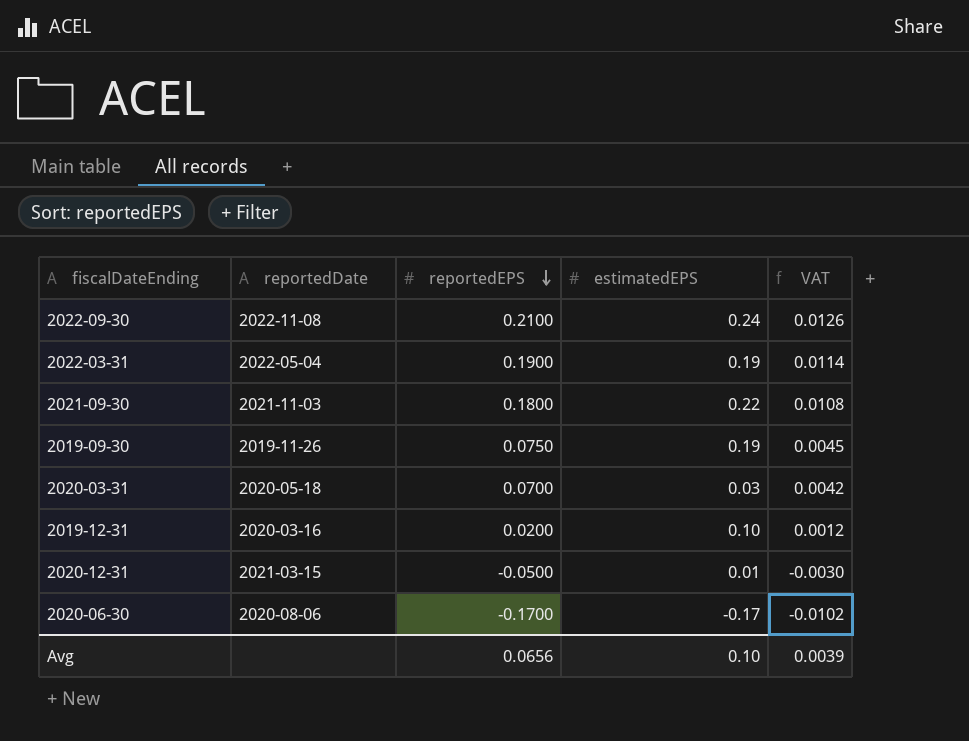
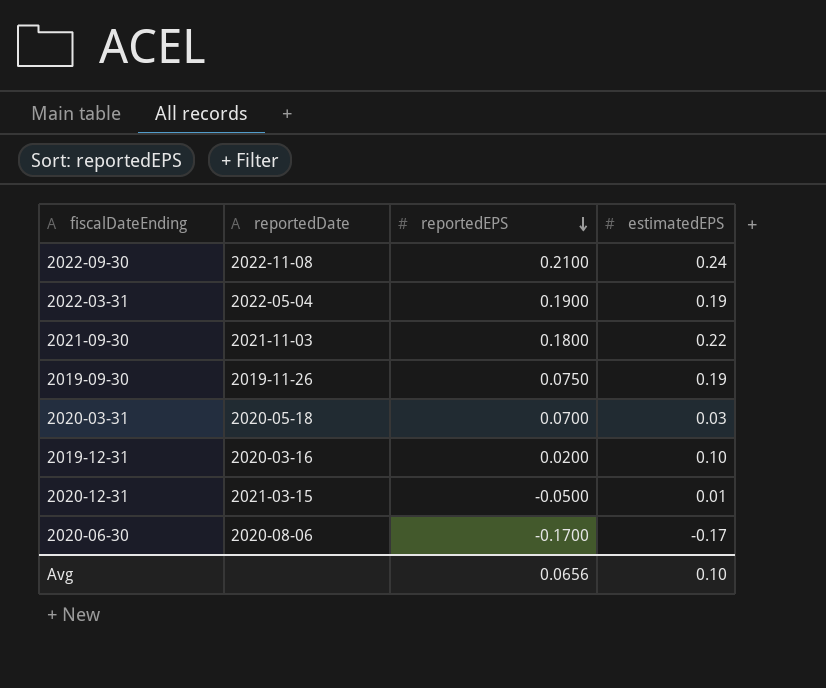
column VAT | formula: [reportedEPS] * 0.06 -> none

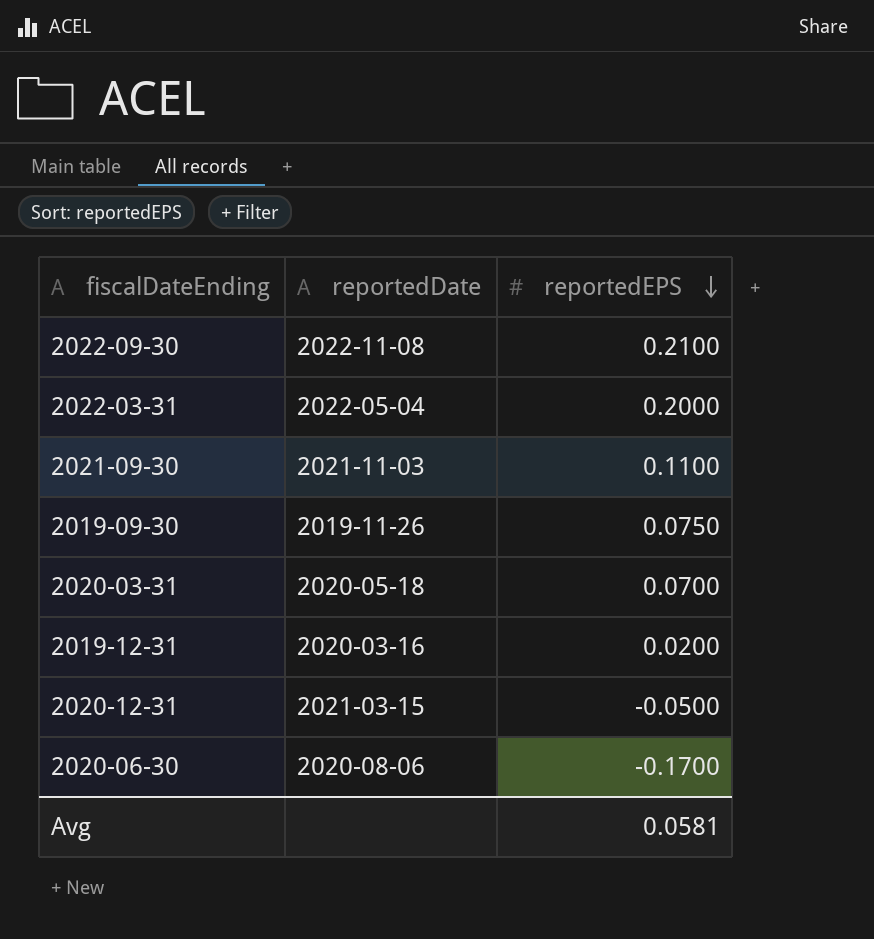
column estimatedEPS | position: 4 -> none
2022-03-31 | reportedEPS: 0.1900 -> 0.2000
2021-09-30 | reportedEPS: 0.1800 -> 0.1100
Avg | reportedEPS: 0.0656 -> 0.0581

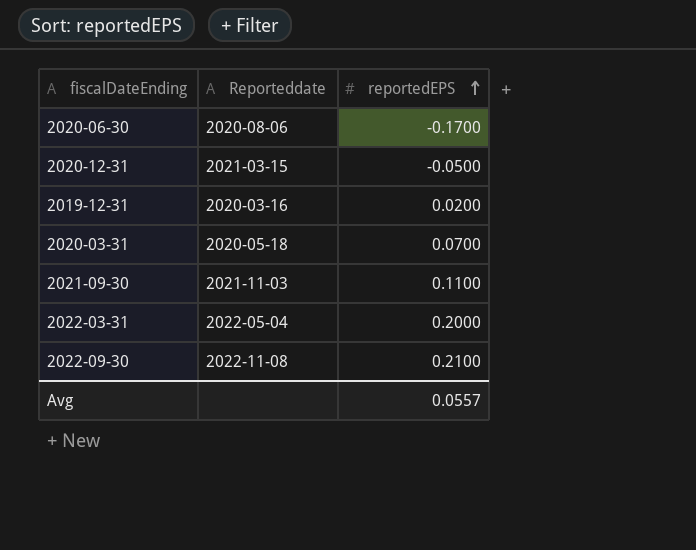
row order: reportedEPS descending -> reportedEPS ascending
column name: reportedDate -> Reporteddate
row 2019-09-30: 2019-11-26 | 0.0750 -> none
Avg | reportedEPS: 0.0581 -> 0.0557

